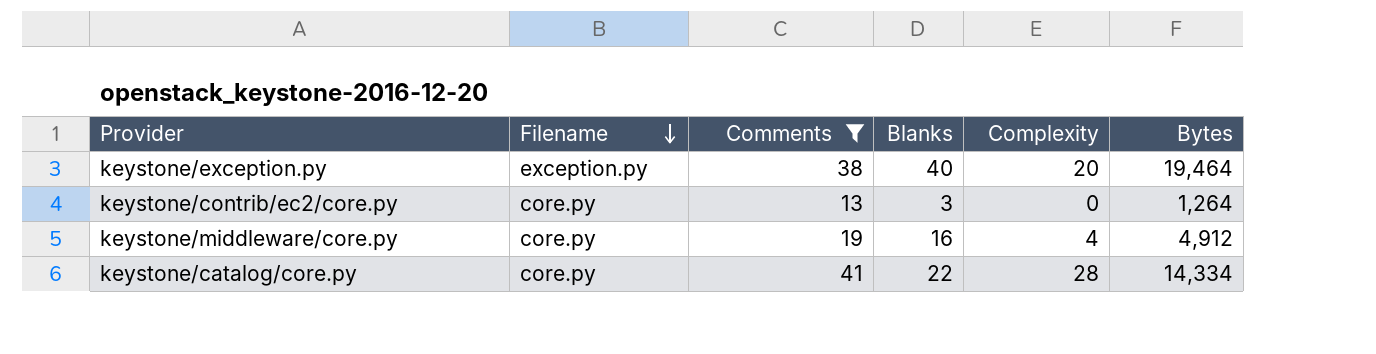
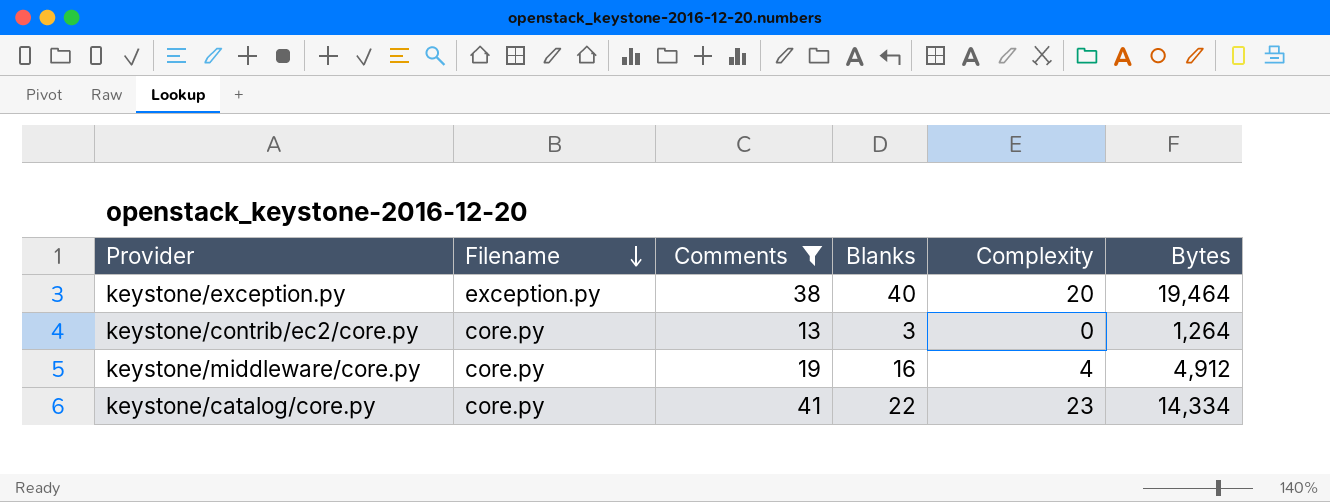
keystone/catalog/core.py | Complexity: 28 -> 23

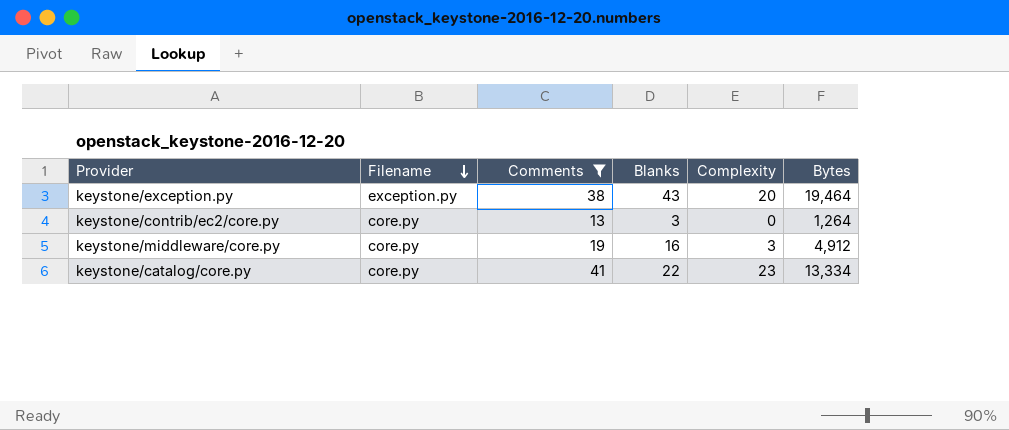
keystone/exception.py | Blanks: 40 -> 43
keystone/middleware/core.py | Complexity: 4 -> 3
keystone/catalog/core.py | Bytes: 14,334 -> 13,334

